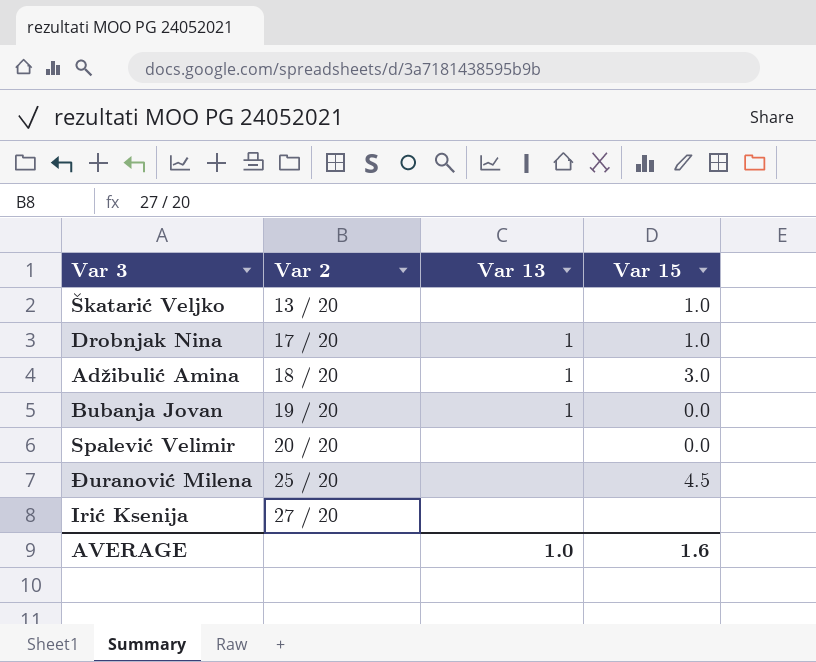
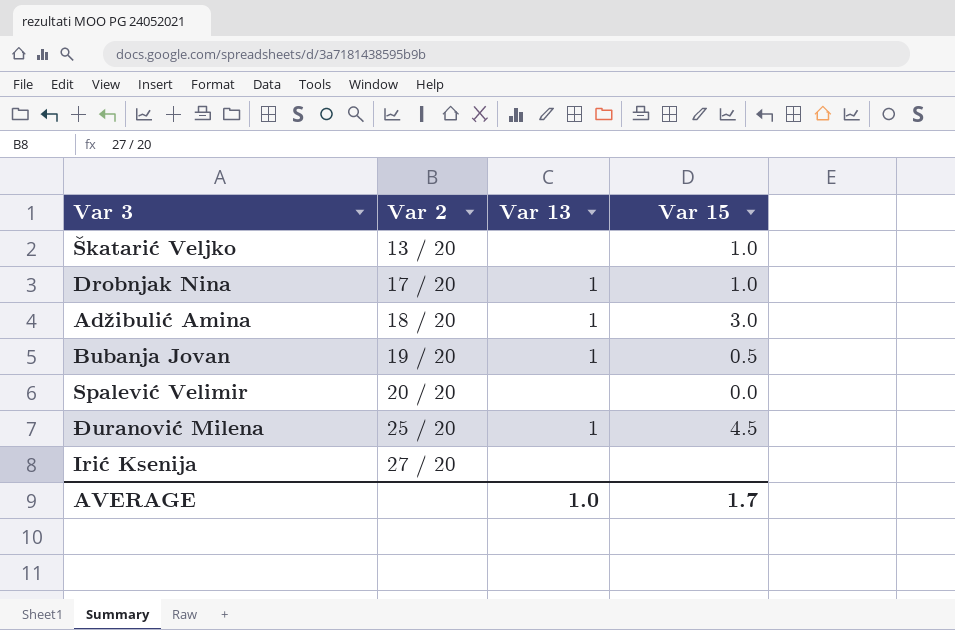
Bubanja Jovan | Var 15: 0.0 -> 0.5
Đuranović Milena | Var 13: none -> 1
AVERAGE | Var 15: 1.6 -> 1.7

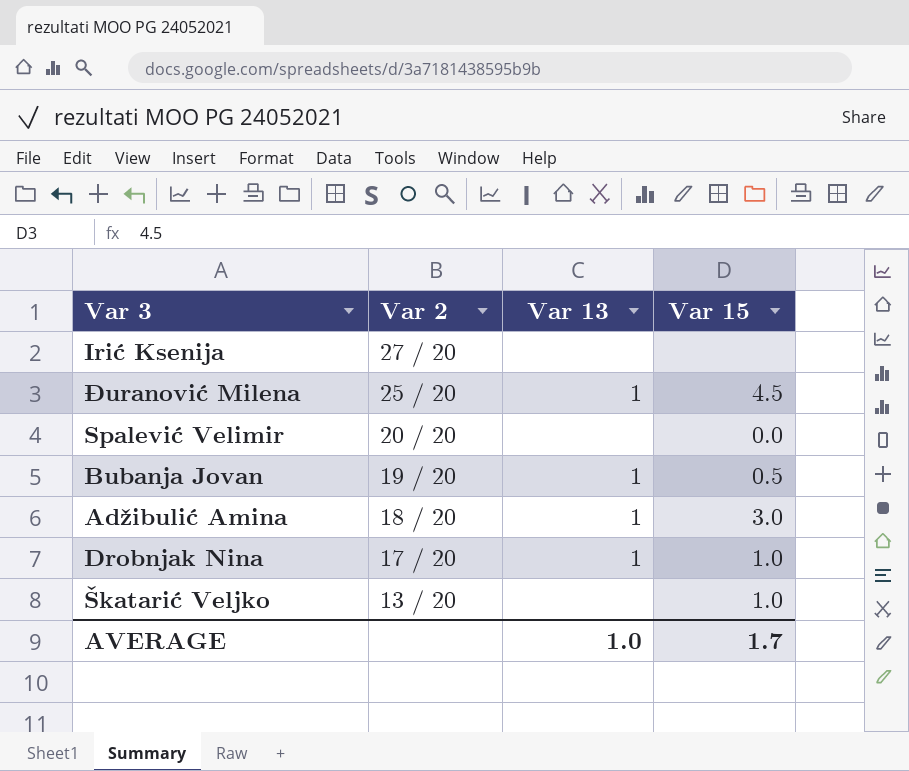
row order: Var 2 ascending -> Var 2 descending

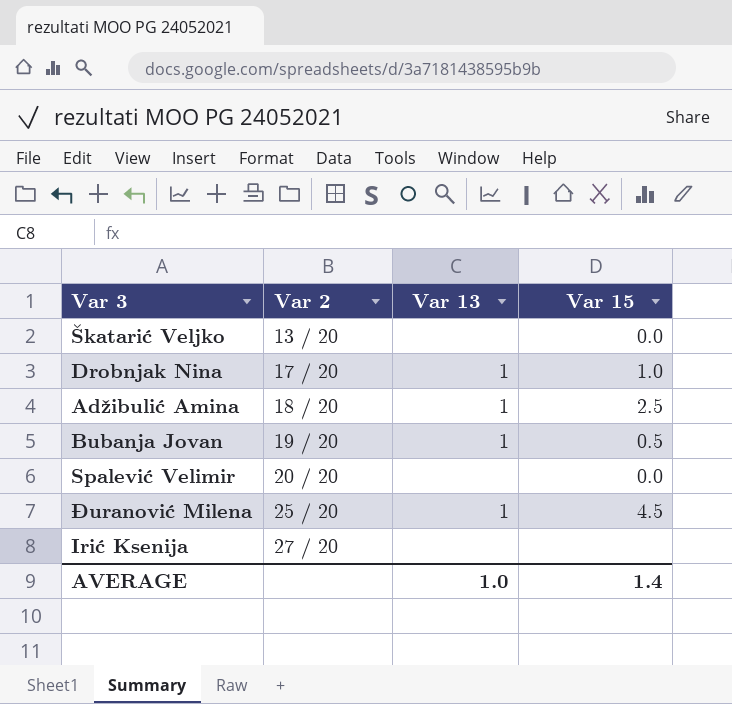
row order: Var 2 descending -> Var 2 ascending
Škatarić Veljko | Var 15: 1.0 -> 0.0
Adžibulić Amina | Var 15: 3.0 -> 2.5
AVERAGE | Var 15: 1.7 -> 1.4

